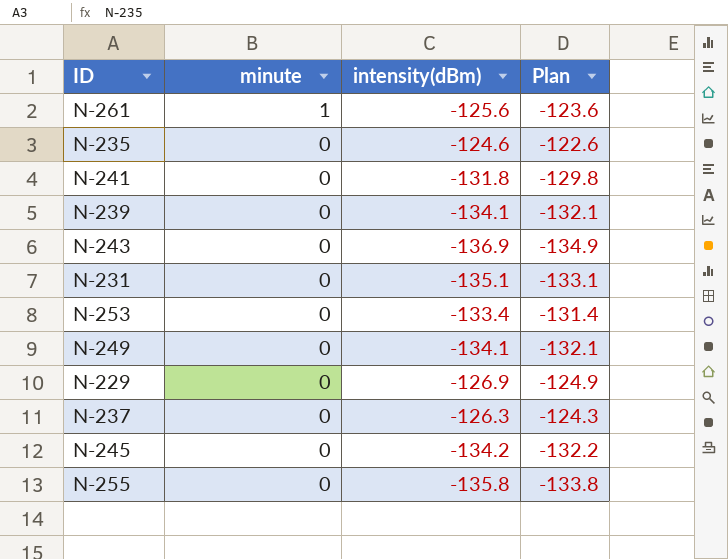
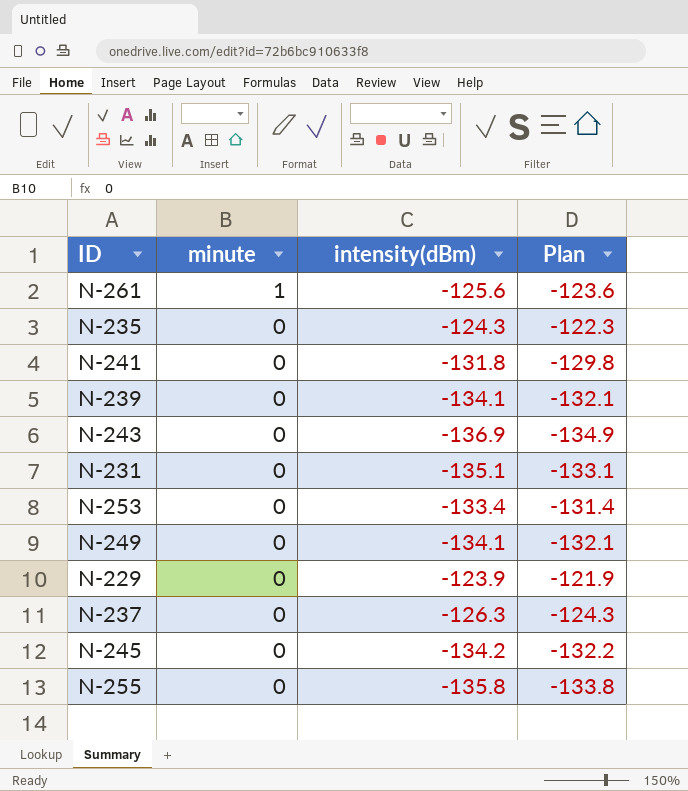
N-235 | intensity(dBm): -124.6 -> -124.3
N-235 | Plan: -122.6 -> -122.3
N-229 | intensity(dBm): -126.9 -> -123.9
N-229 | Plan: -124.9 -> -121.9

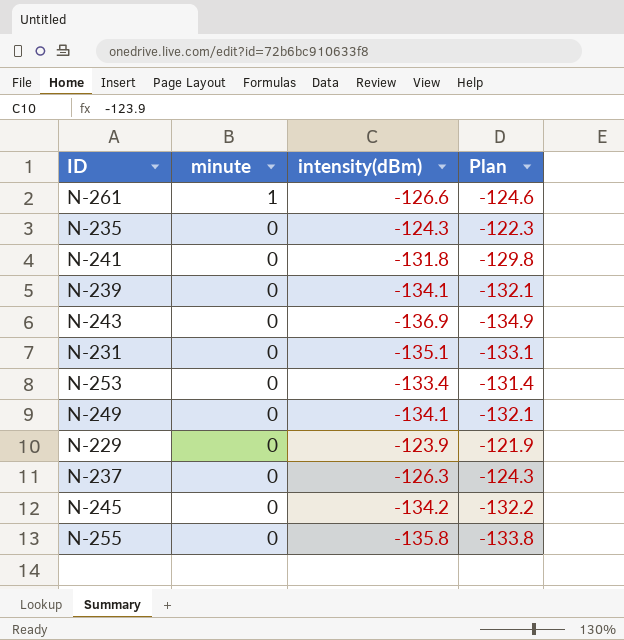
N-261 | intensity(dBm): -125.6 -> -126.6
N-261 | Plan: -123.6 -> -124.6

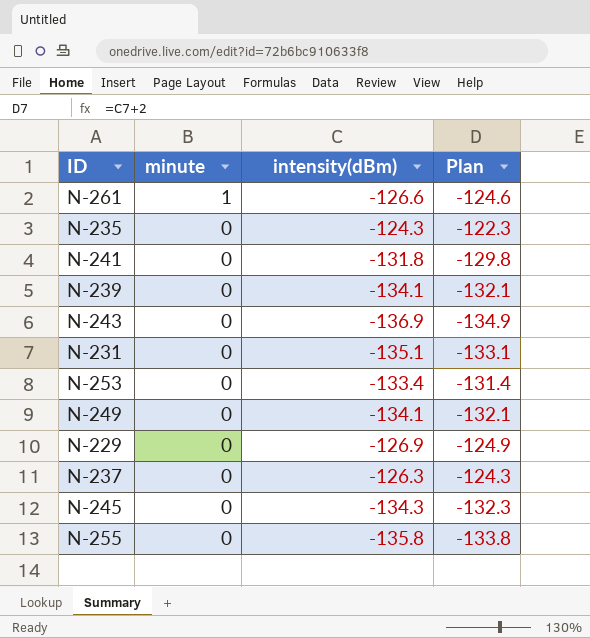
N-229 | intensity(dBm): -123.9 -> -126.9
N-229 | Plan: -121.9 -> -124.9
N-245 | intensity(dBm): -134.2 -> -134.3
N-245 | Plan: -132.2 -> -132.3

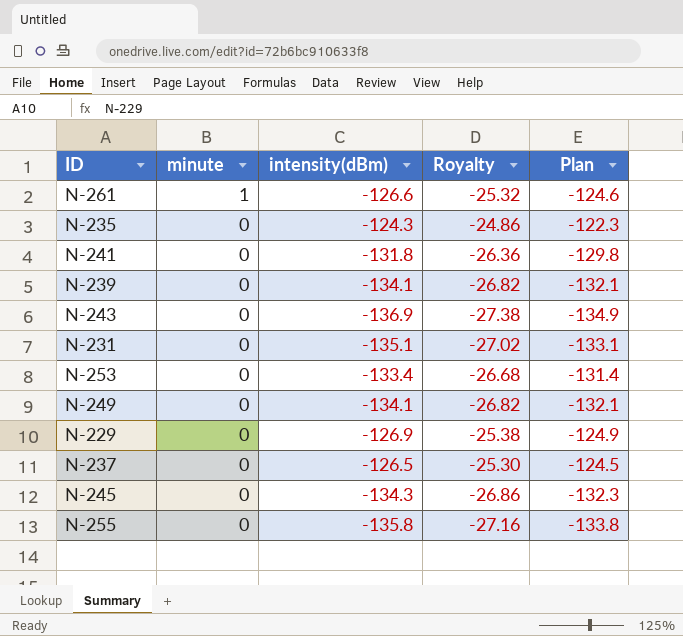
column Royalty | formula: none -> [intensity(dBm)] * 0.2
N-237 | intensity(dBm): -126.3 -> -126.5
N-237 | Plan: -124.3 -> -124.5

